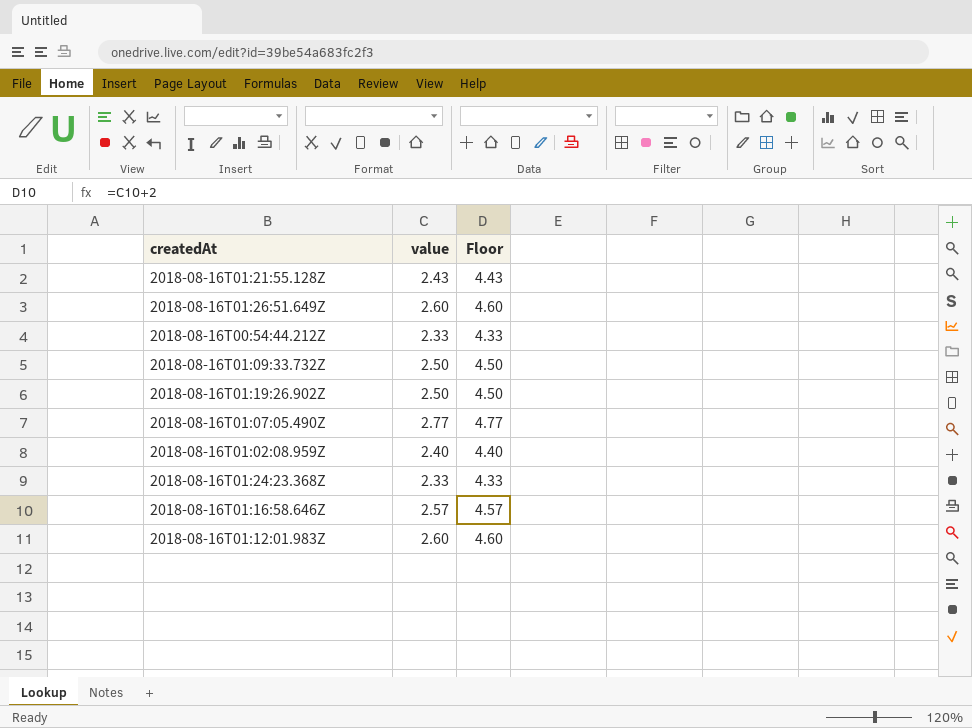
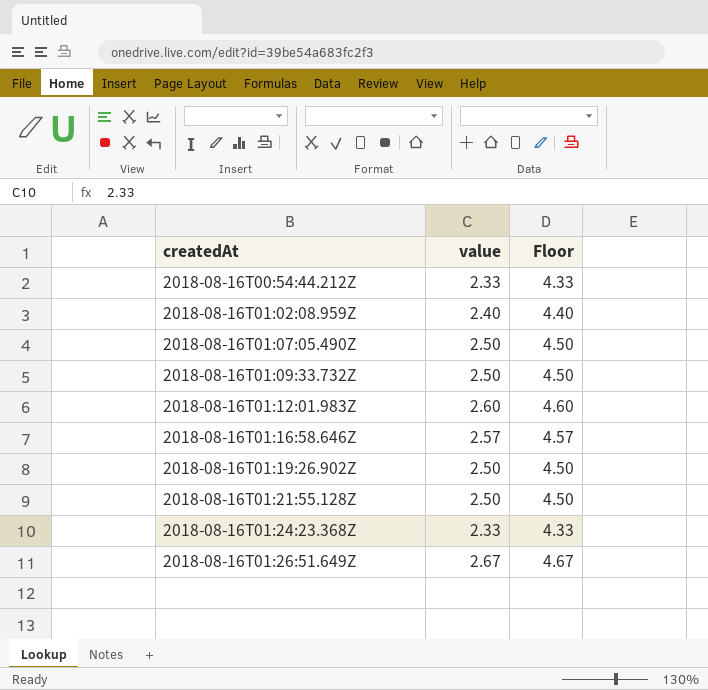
row order: none -> createdAt ascending
2018-08-16T01:07:05.490Z | value: 2.77 -> 2.50
2018-08-16T01:07:05.490Z | Floor: 4.77 -> 4.50
2018-08-16T01:21:55.128Z | value: 2.43 -> 2.50
2018-08-16T01:21:55.128Z | Floor: 4.43 -> 4.50
2018-08-16T01:26:51.649Z | value: 2.60 -> 2.67
2018-08-16T01:26:51.649Z | Floor: 4.60 -> 4.67

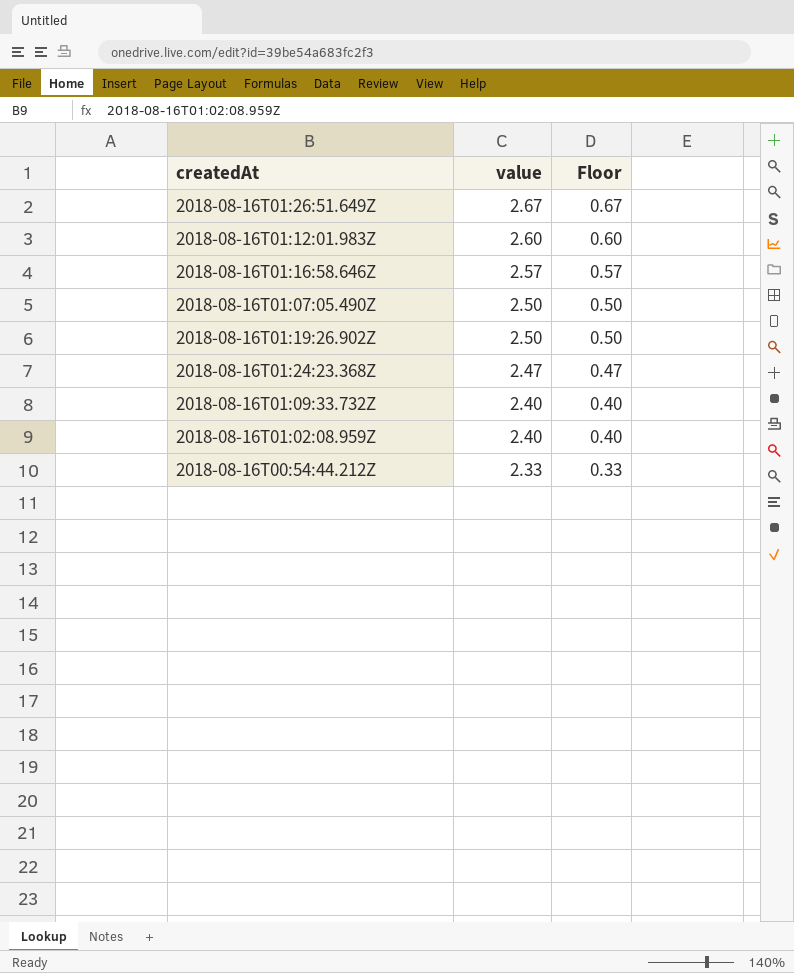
row order: createdAt ascending -> value descending
column Floor | formula: [value] + 2 -> [value] - 2
row 2018-08-16T01:21:55.128Z: 2.50 | 4.50 -> none
2018-08-16T01:24:23.368Z | value: 2.33 -> 2.47
2018-08-16T01:09:33.732Z | value: 2.50 -> 2.40

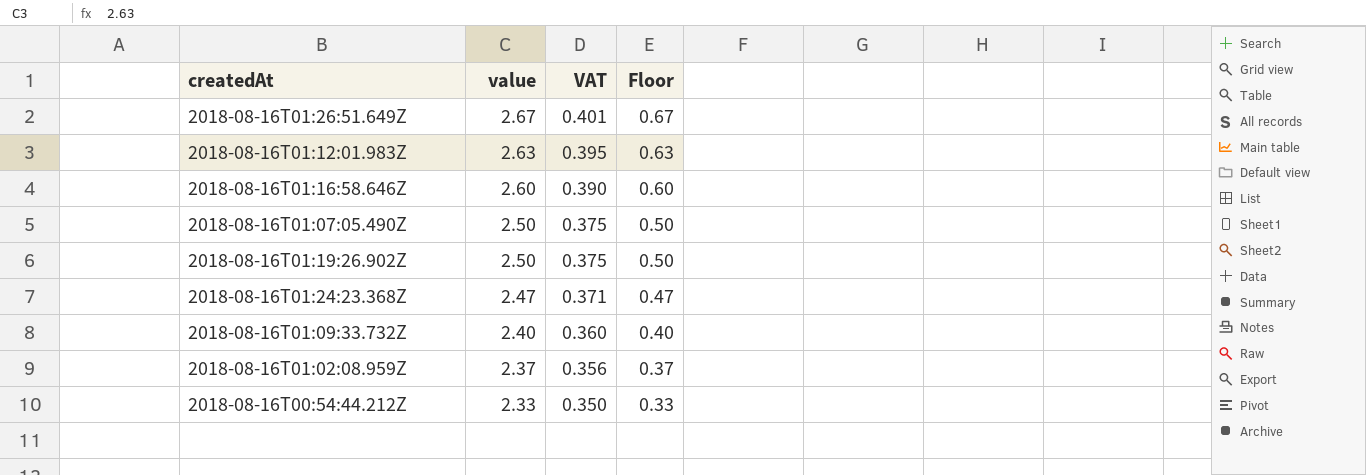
column VAT | formula: none -> [value] * 0.15
2018-08-16T01:12:01.983Z | value: 2.60 -> 2.63
2018-08-16T01:12:01.983Z | Floor: 0.60 -> 0.63
2018-08-16T01:16:58.646Z | value: 2.57 -> 2.60
2018-08-16T01:16:58.646Z | Floor: 0.57 -> 0.60
2018-08-16T01:02:08.959Z | value: 2.40 -> 2.37
2018-08-16T01:02:08.959Z | Floor: 0.40 -> 0.37

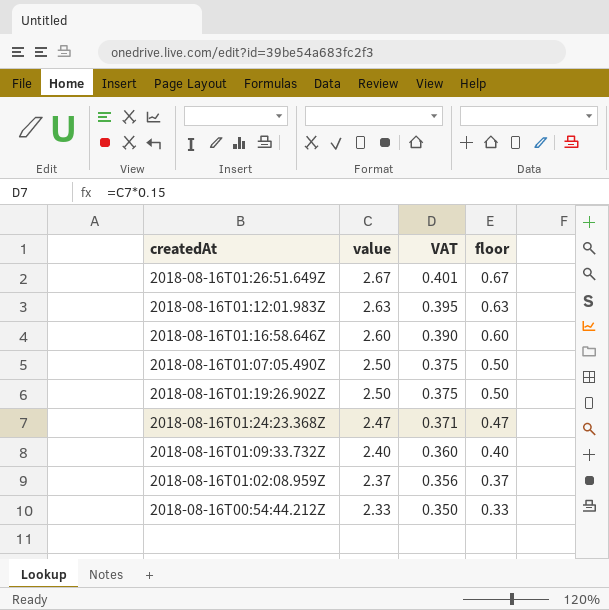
column name: Floor -> floor

